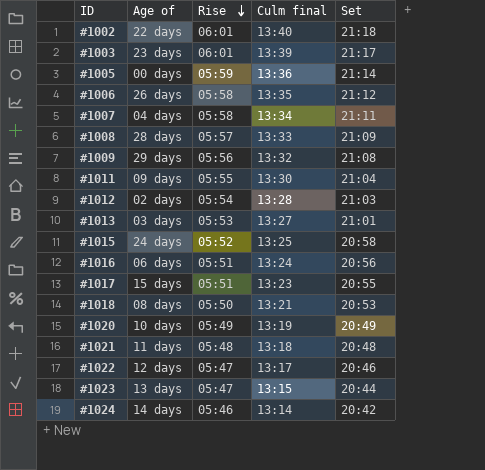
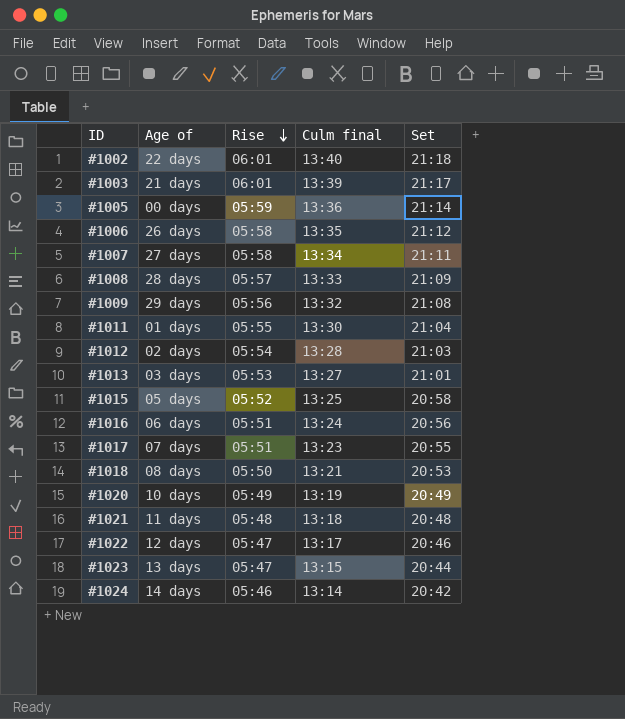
#1003 | Age of: 23 days -> 21 days
#1007 | Age of: 04 days -> 27 days
#1011 | Age of: 09 days -> 01 days
#1015 | Age of: 24 days -> 05 days
#1017 | Age of: 15 days -> 07 days

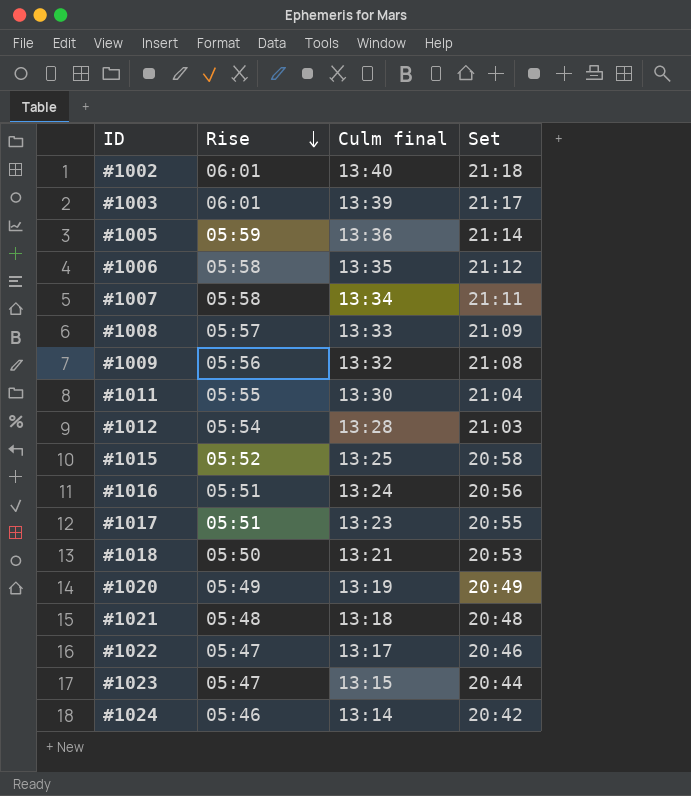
column Age of | position: 2 -> none
row #1013: 03 days | 05:53 | 13:27 | 21:01 -> none

